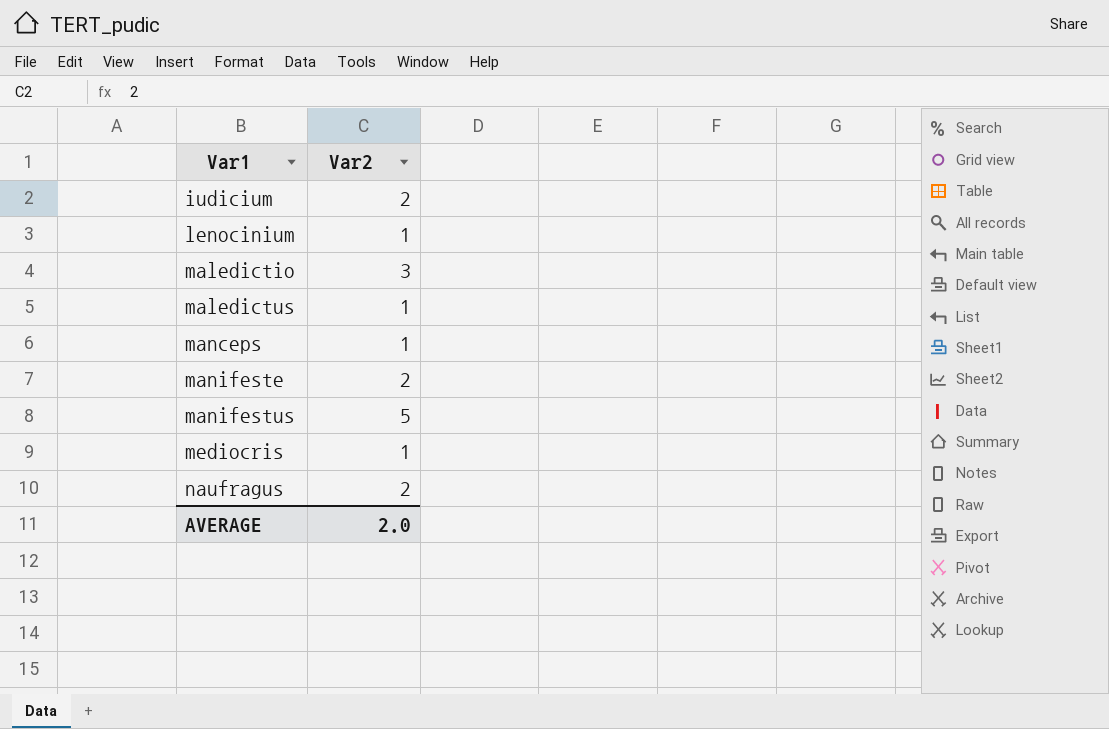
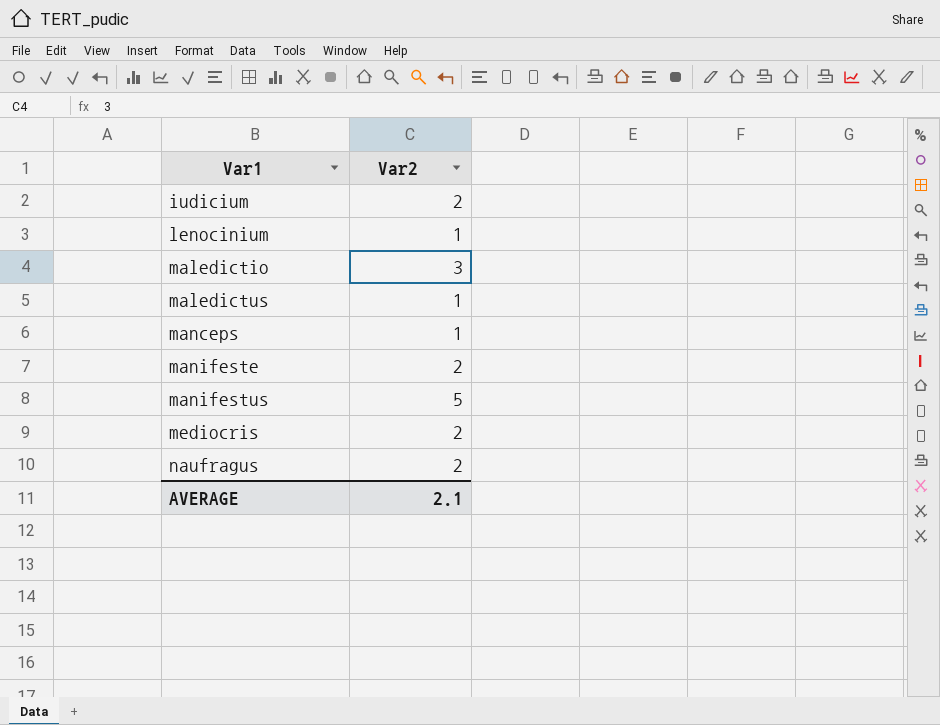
mediocris | Var2: 1 -> 2
AVERAGE | Var2: 2.0 -> 2.1

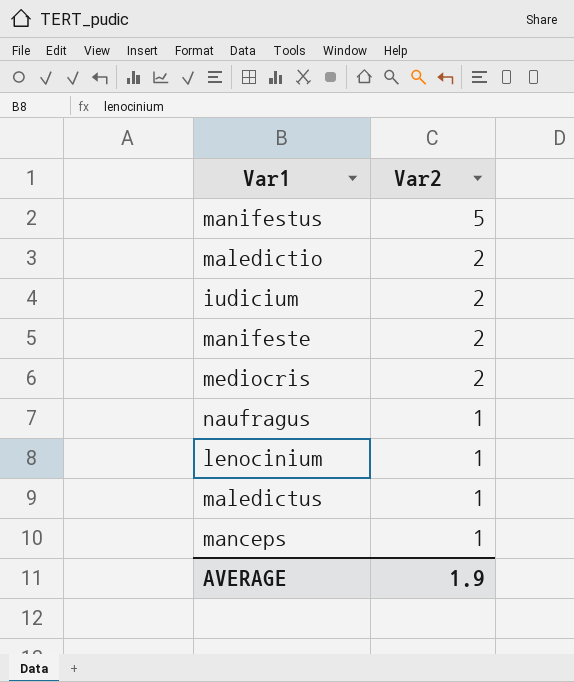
row order: Var1 ascending -> Var2 descending
maledictio | Var2: 3 -> 2
naufragus | Var2: 2 -> 1
AVERAGE | Var2: 2.1 -> 1.9

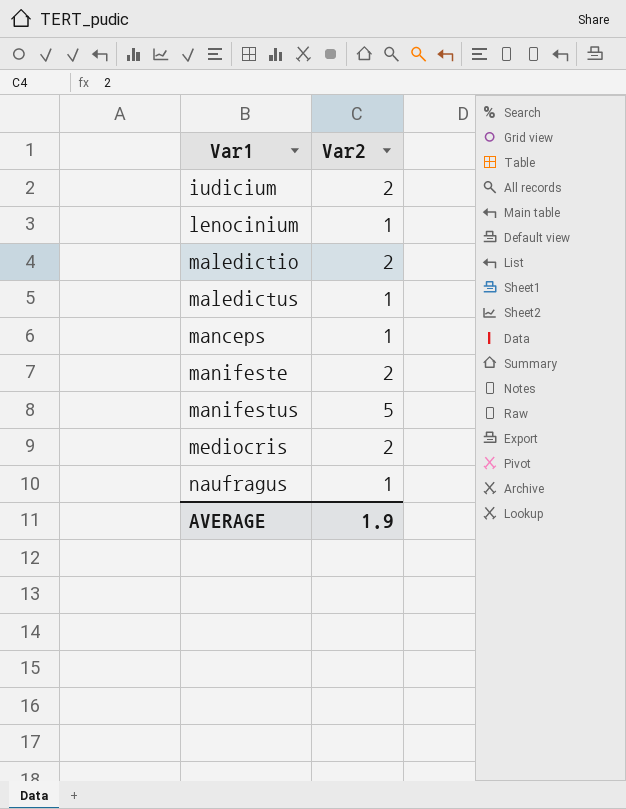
row order: Var2 descending -> Var1 ascending

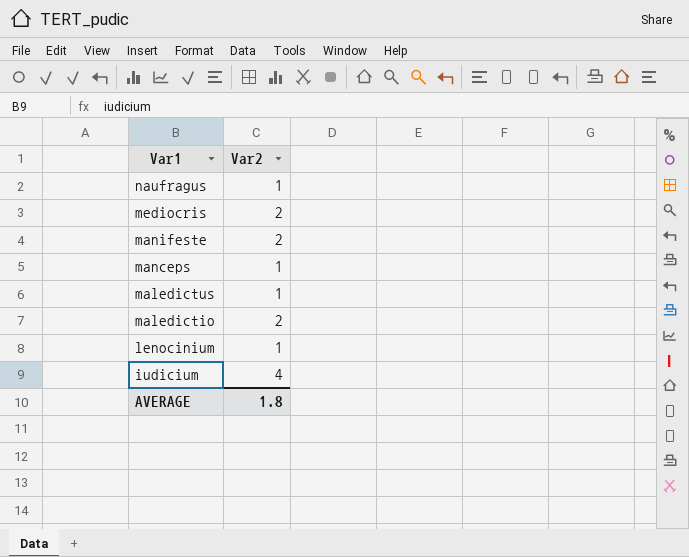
row order: Var1 ascending -> Var1 descending
row manifestus: 5 -> none
iudicium | Var2: 2 -> 4
AVERAGE | Var2: 1.9 -> 1.8

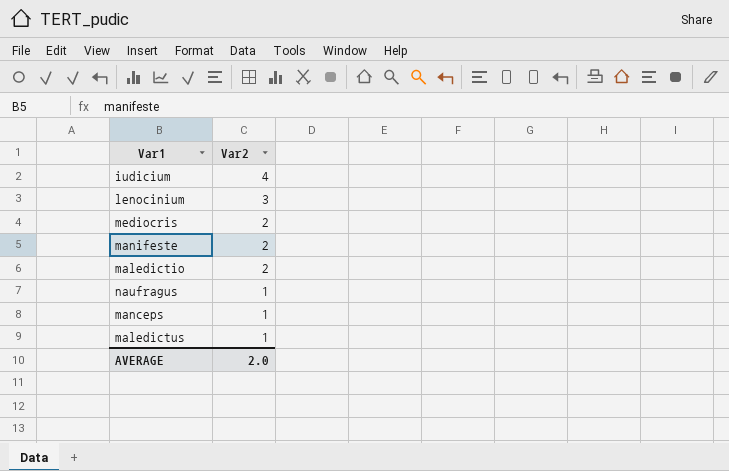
row order: Var1 descending -> Var2 descending
lenocinium | Var2: 1 -> 3
AVERAGE | Var2: 1.8 -> 2.0

